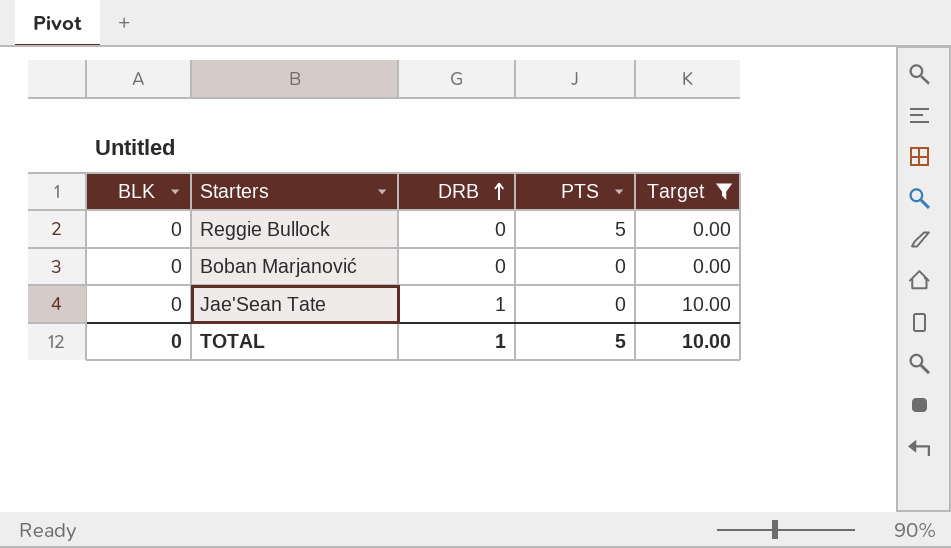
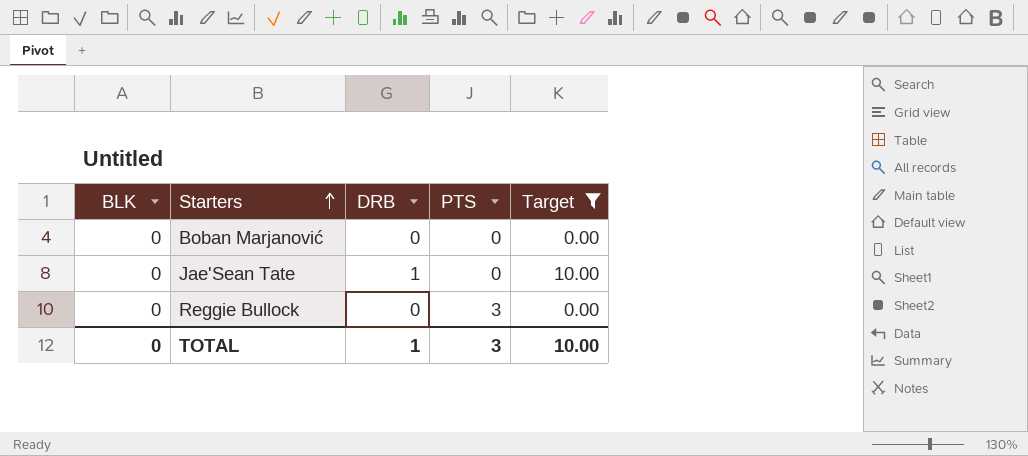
row order: DRB ascending -> Starters ascending
Reggie Bullock | PTS: 5 -> 3
TOTAL | PTS: 5 -> 3

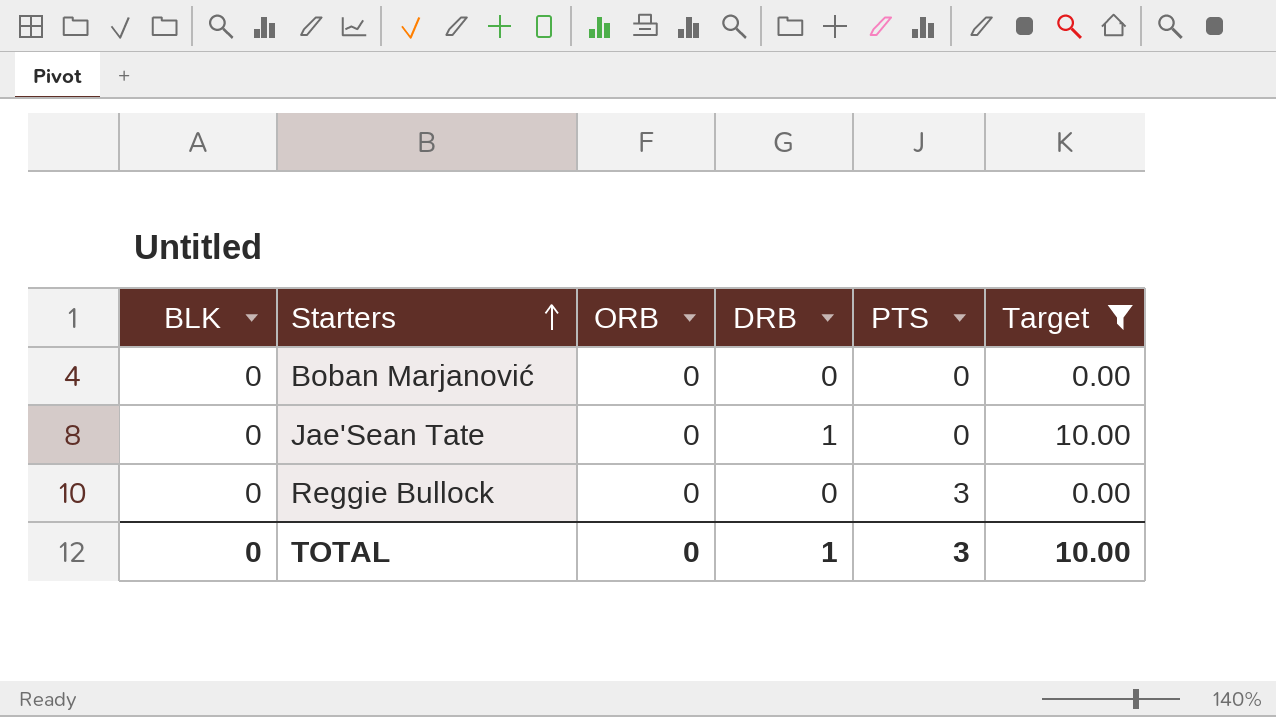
column ORB | position: none -> 3

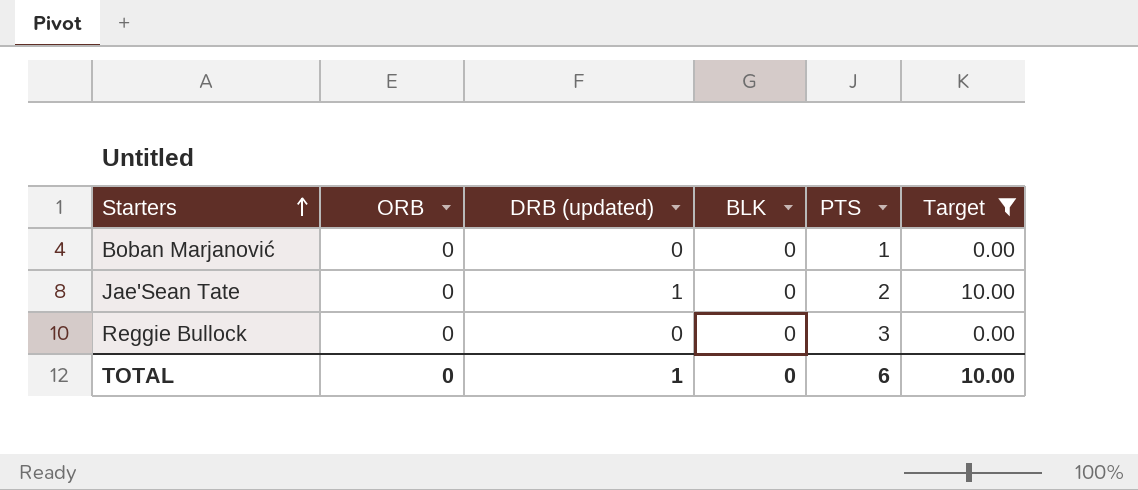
column name: DRB -> DRB (updated)
column BLK | position: 1 -> 4
Boban Marjanović | PTS: 0 -> 1
Jae'Sean Tate | PTS: 0 -> 2
TOTAL | PTS: 3 -> 6

